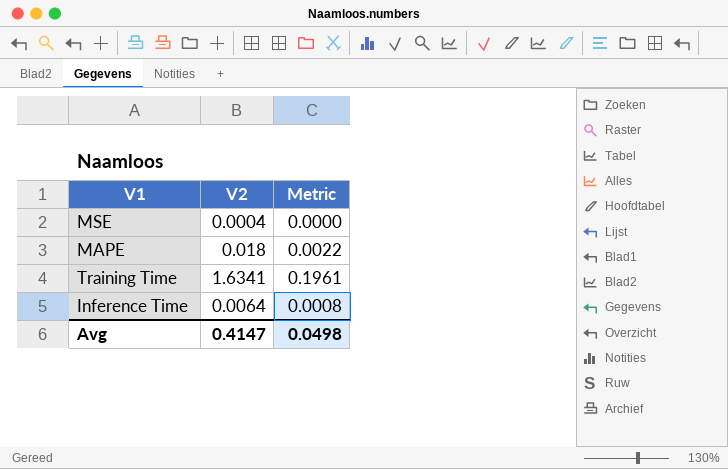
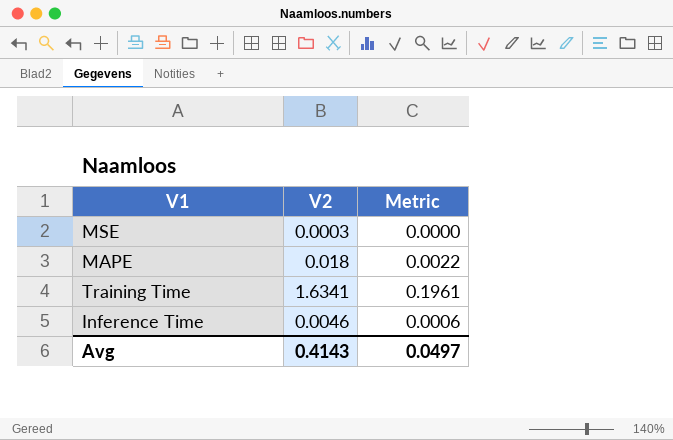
MSE | V2: 0.0004 -> 0.0003
Inference Time | V2: 0.0064 -> 0.0046
Inference Time | Metric: 0.0008 -> 0.0006
Avg | V2: 0.4147 -> 0.4143
Avg | Metric: 0.0498 -> 0.0497

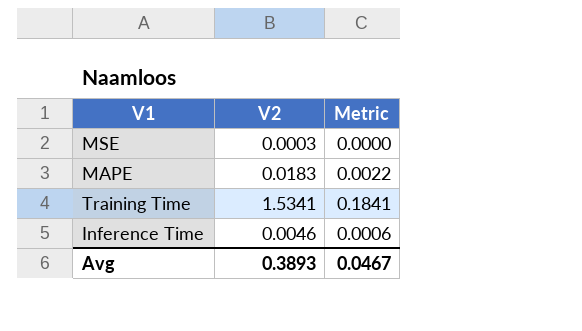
MAPE | V2: 0.018 -> 0.0183
Training Time | V2: 1.6341 -> 1.5341
Training Time | Metric: 0.1961 -> 0.1841
Avg | V2: 0.4143 -> 0.3893
Avg | Metric: 0.0497 -> 0.0467

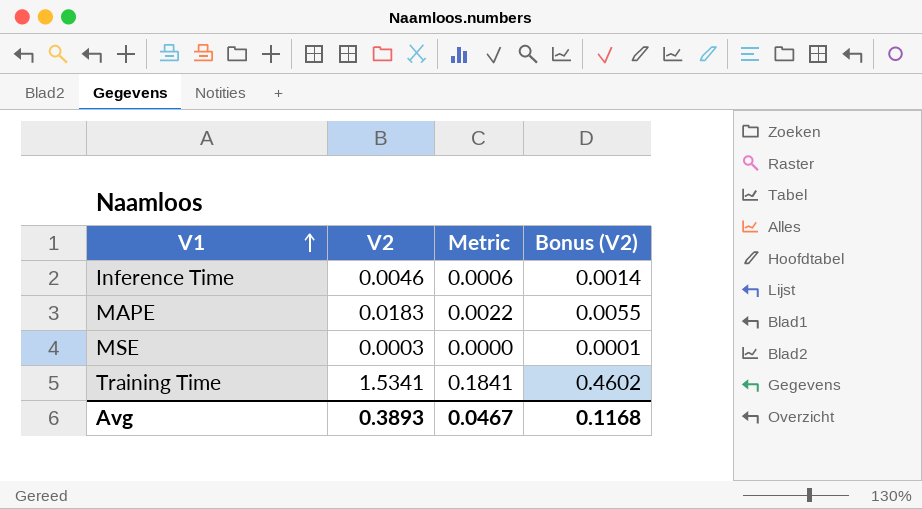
row order: none -> V1 ascending
column Bonus (V2) | formula: none -> [V2] * 0.3

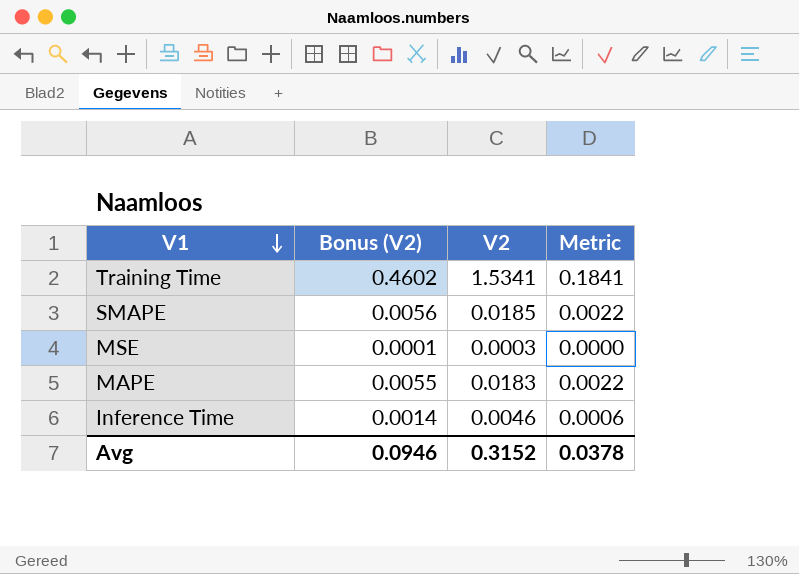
row order: V1 ascending -> V1 descending
column Bonus (V2) | position: 4 -> 2
row SMAPE: none -> 0.0056 | 0.0185 | 0.0022
Avg | Bonus (V2): 0.1168 -> 0.0946
Avg | V2: 0.3893 -> 0.3152
Avg | Metric: 0.0467 -> 0.0378

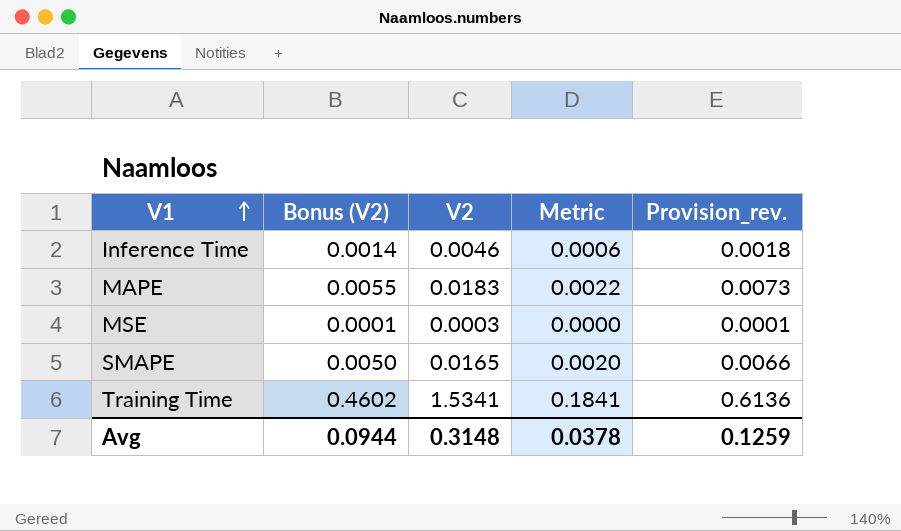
row order: V1 descending -> V1 ascending
column Provision_rev. | formula: none -> [V2] * 0.4
SMAPE | Bonus (V2): 0.0056 -> 0.0050
SMAPE | V2: 0.0185 -> 0.0165
SMAPE | Metric: 0.0022 -> 0.0020
Avg | Bonus (V2): 0.0946 -> 0.0944
Avg | V2: 0.3152 -> 0.3148

